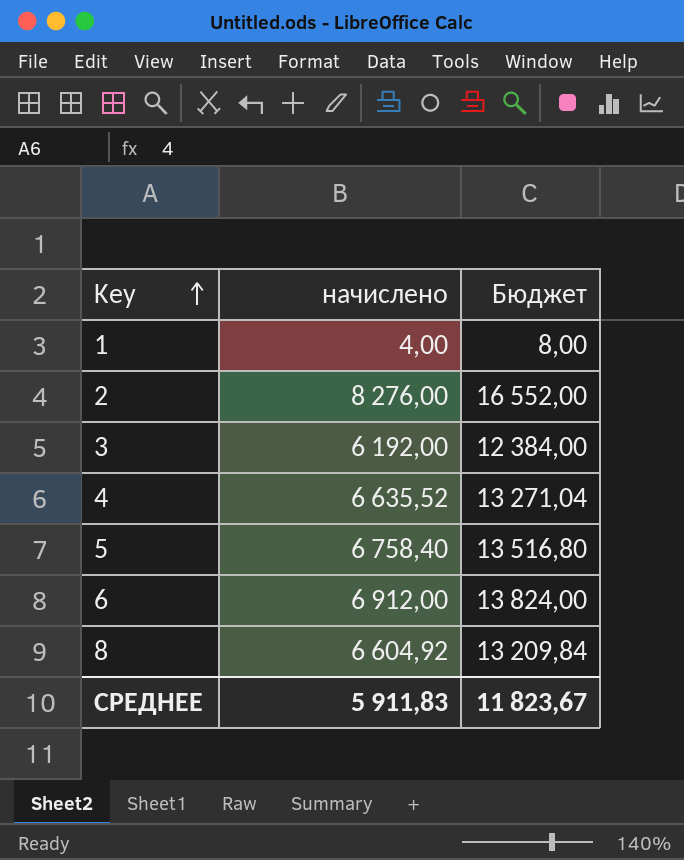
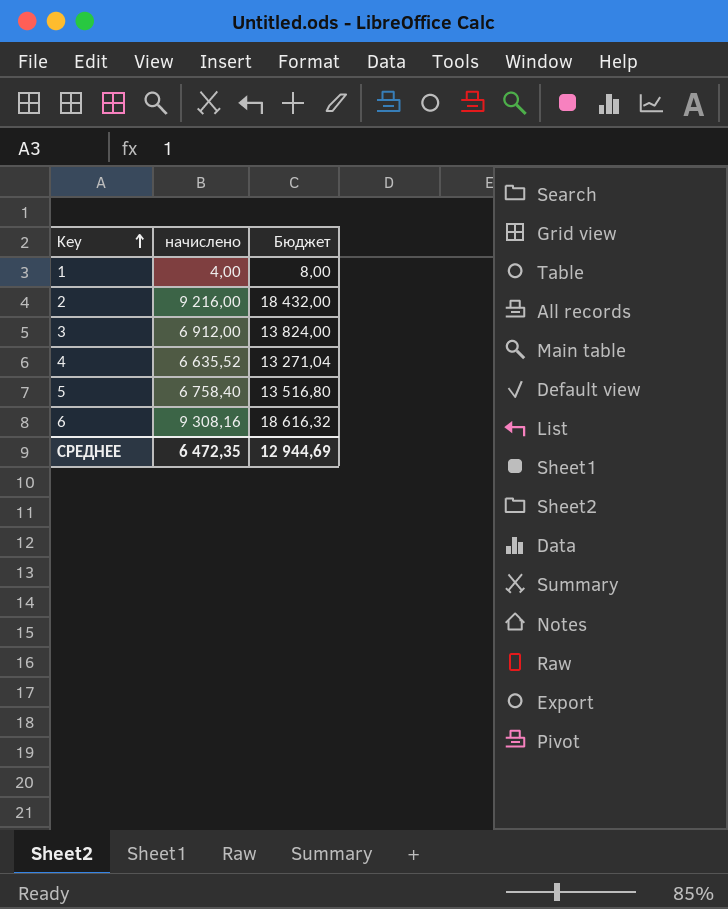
row 8: 6 604,92 | 13 209,84 -> none
2 | начислено: 8 276,00 -> 9 216,00
2 | Бюджет: 16 552,00 -> 18 432,00
3 | начислено: 6 192,00 -> 6 912,00
3 | Бюджет: 12 384,00 -> 13 824,00
6 | начислено: 6 912,00 -> 9 308,16
6 | Бюджет: 13 824,00 -> 18 616,32
СРЕДНЕЕ | начислено: 5 911,83 -> 6 472,35
СРЕДНЕЕ | Бюджет: 11 823,67 -> 12 944,69

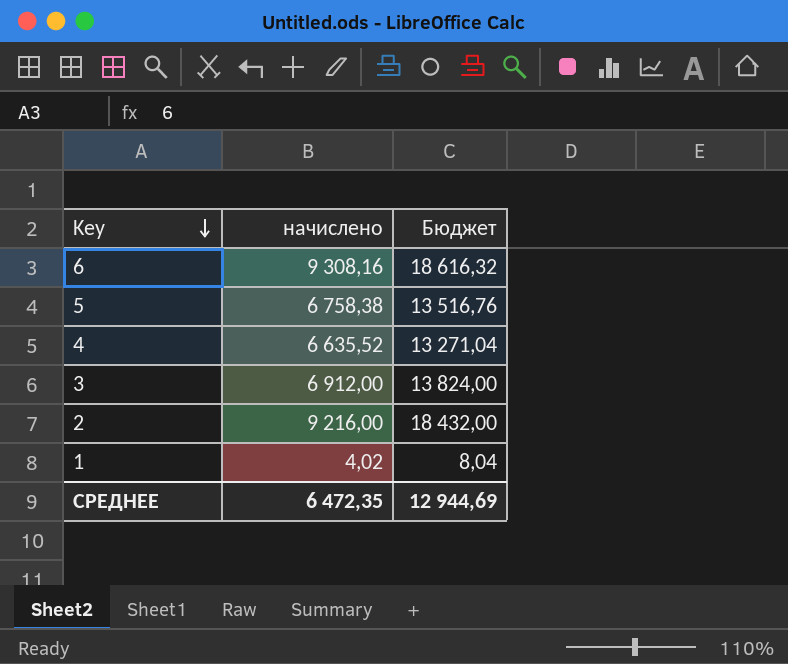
row order: Key ascending -> Key descending
5 | начислено: 6 758,40 -> 6 758,38
5 | Бюджет: 13 516,80 -> 13 516,76
1 | начислено: 4,00 -> 4,02
1 | Бюджет: 8,00 -> 8,04

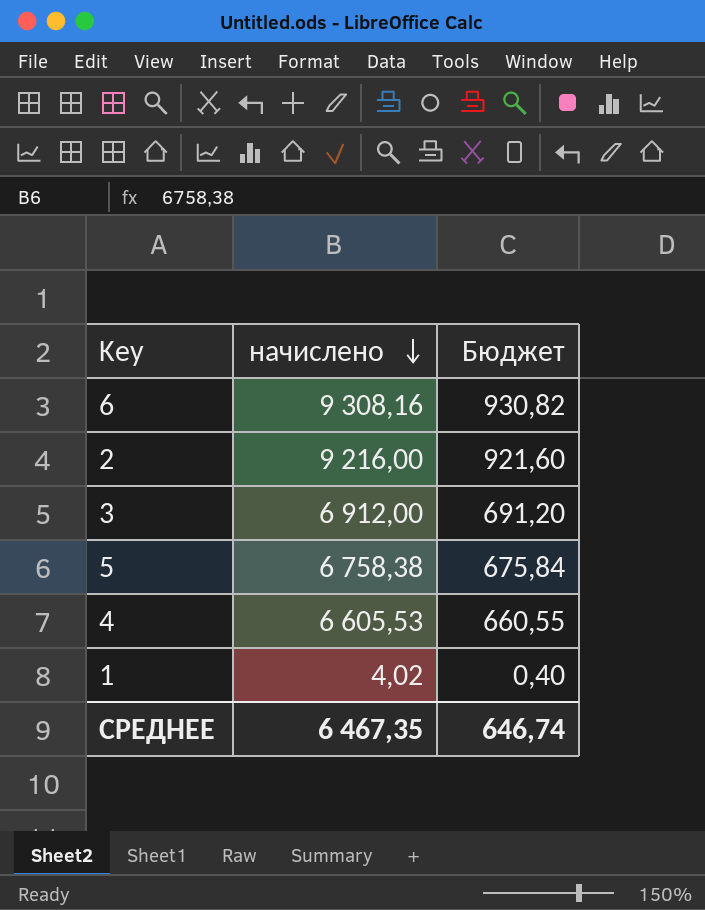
row order: Key descending -> начислено descending
column Бюджет | formula: [начислено] * 2 -> [начислено] * 0,1
4 | начислено: 6 635,52 -> 6 605,53
СРЕДНЕЕ | начислено: 6 472,35 -> 6 467,35
СРЕДНЕЕ | Бюджет: 12 944,69 -> 646,74

